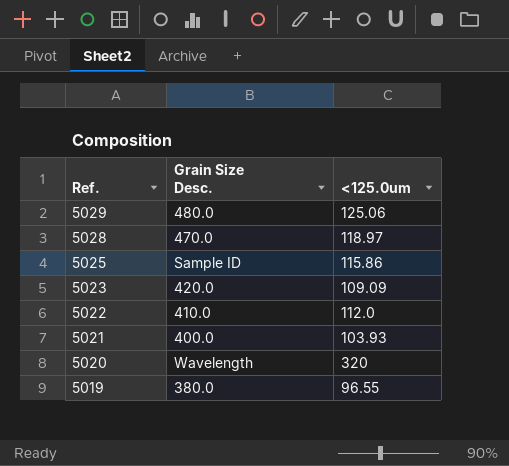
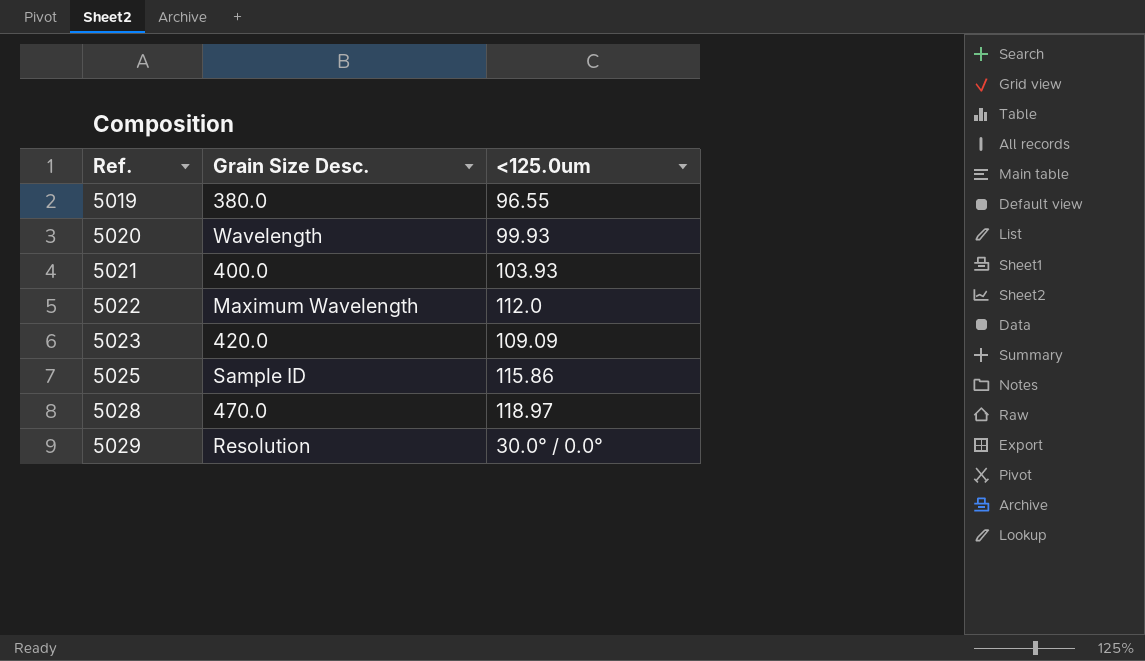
row order: Ref. descending -> Ref. ascending
5020 | <125.0um: 320 -> 99.93
5022 | Grain Size Desc.: 410.0 -> Maximum Wavelength
5029 | Grain Size Desc.: 480.0 -> Resolution
5029 | <125.0um: 125.06 -> 30.0° / 0.0°

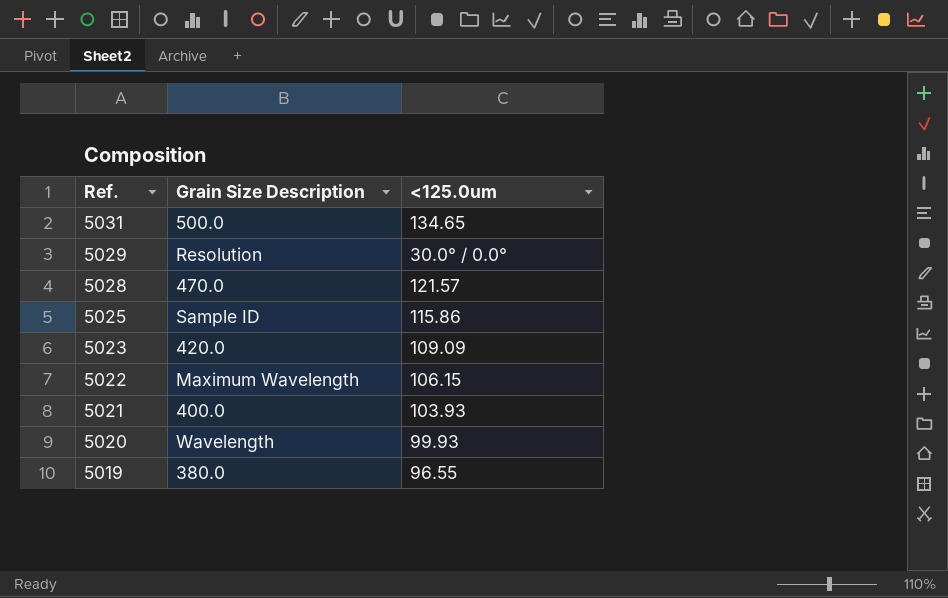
row order: Ref. ascending -> Ref. descending
column name: Grain Size Desc. -> Grain Size Description
row 5031: none -> 500.0 | 134.65
5028 | <125.0um: 118.97 -> 121.57
5022 | <125.0um: 112.0 -> 106.15

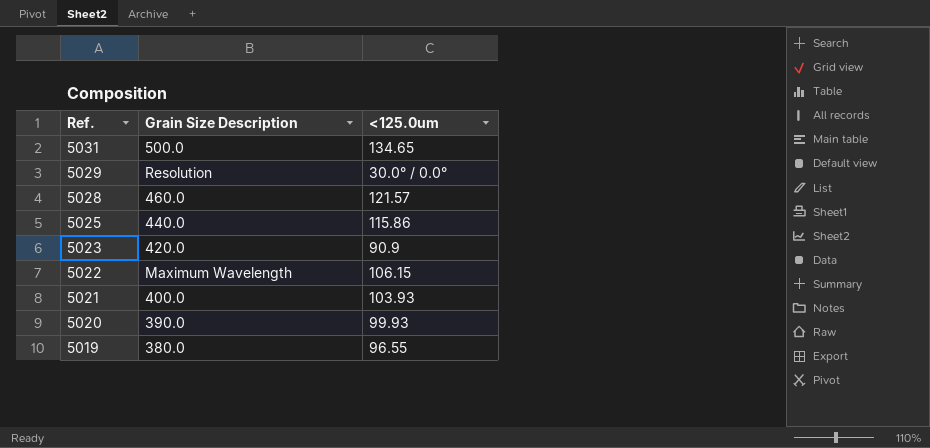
5028 | Grain Size Description: 470.0 -> 460.0
5025 | Grain Size Description: Sample ID -> 440.0
5023 | <125.0um: 109.09 -> 90.9
5020 | Grain Size Description: Wavelength -> 390.0

